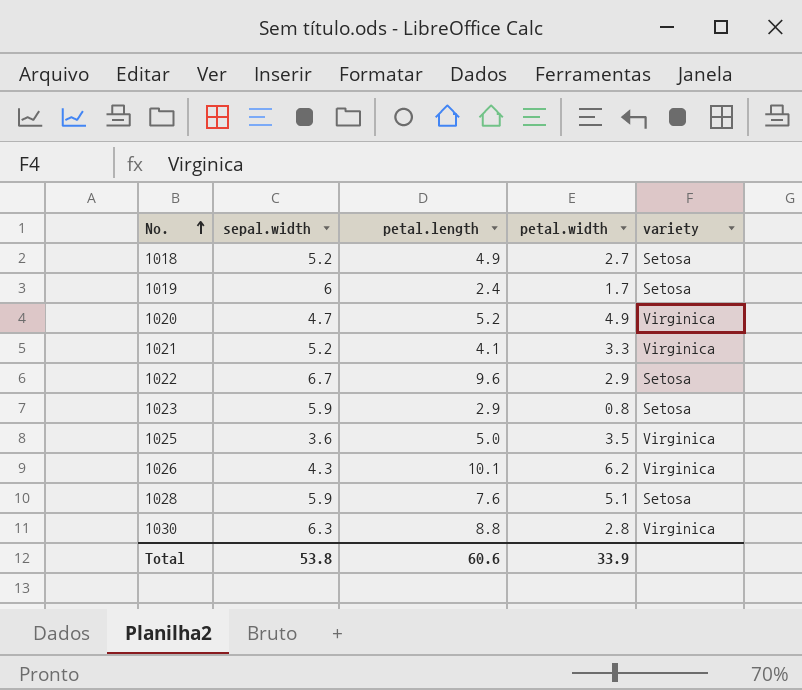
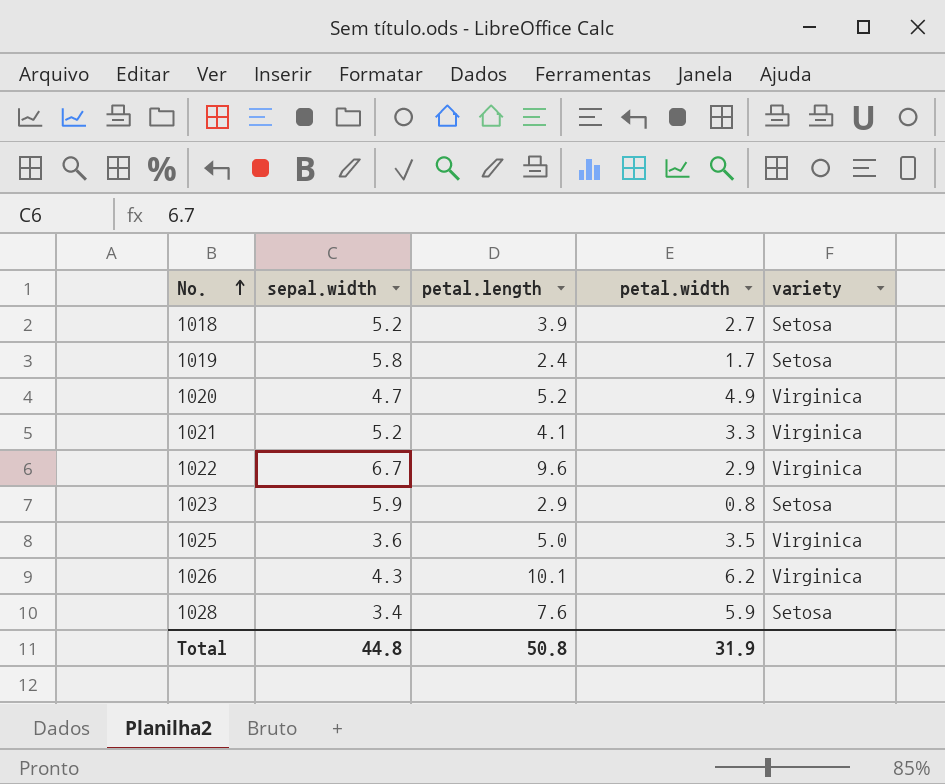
row 1030: 6.3 | 8.8 | 2.8 | Virginica -> none
1018 | petal.length: 4.9 -> 3.9
1019 | sepal.width: 6 -> 5.8
1022 | variety: Setosa -> Virginica
1028 | sepal.width: 5.9 -> 3.4
1028 | petal.width: 5.1 -> 5.9
Total | sepal.width: 53.8 -> 44.8
Total | petal.length: 60.6 -> 50.8
Total | petal.width: 33.9 -> 31.9

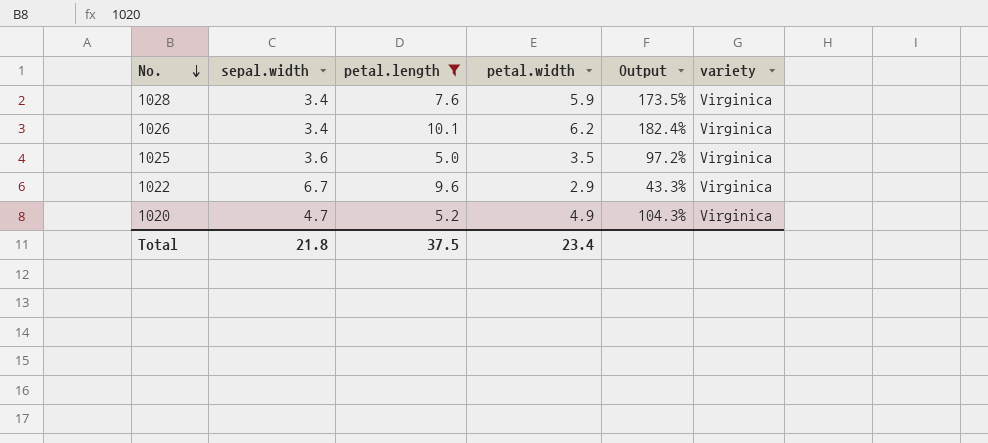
filter: none -> petal.length >= 5.0
row order: No. ascending -> No. descending
column Output | formula: none -> [petal.width] / [sepal.width]
1028 | variety: Setosa -> Virginica
1026 | sepal.width: 4.3 -> 3.4
Total | sepal.width: 44.8 -> 21.8
Total | petal.length: 50.8 -> 37.5
Total | petal.width: 31.9 -> 23.4

